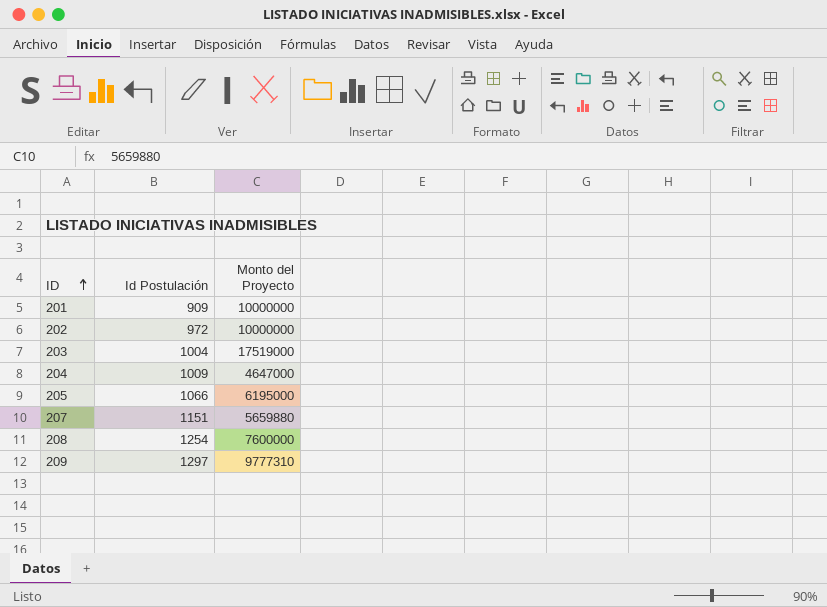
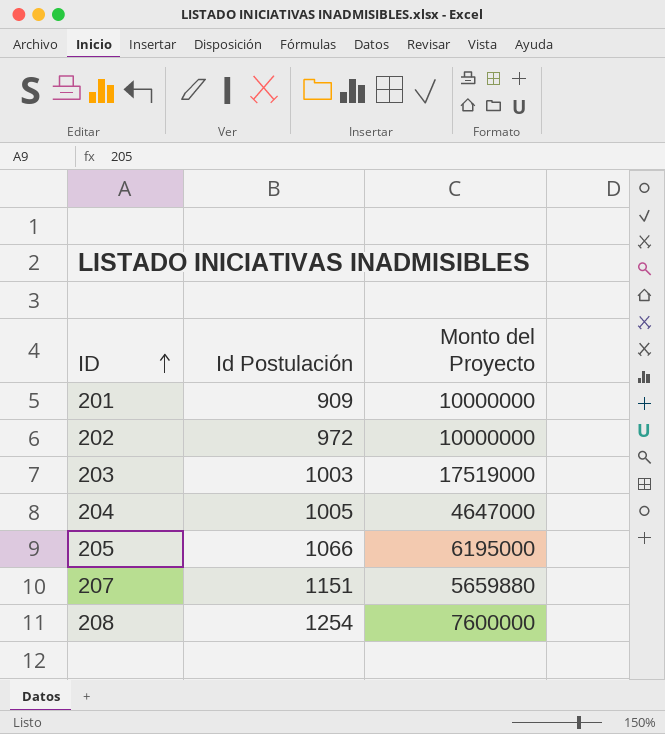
row 209: 1297 | 9777310 -> none
203 | Id Postulación: 1004 -> 1003
204 | Id Postulación: 1009 -> 1005

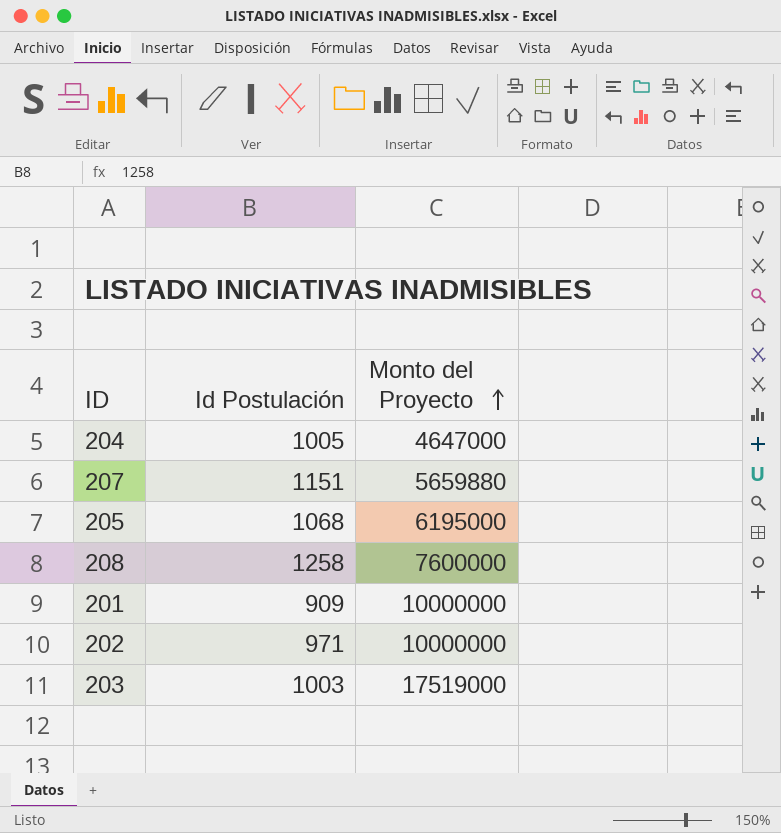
row order: ID ascending -> Monto del Proyecto ascending
205 | Id Postulación: 1066 -> 1068
208 | Id Postulación: 1254 -> 1258
202 | Id Postulación: 972 -> 971

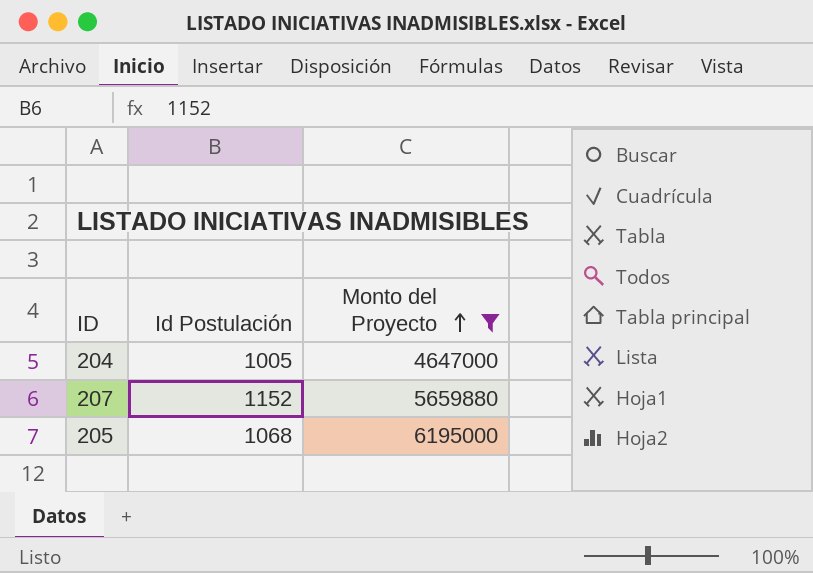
filter: none -> Monto del Proyecto <= 6195000
207 | Id Postulación: 1151 -> 1152

